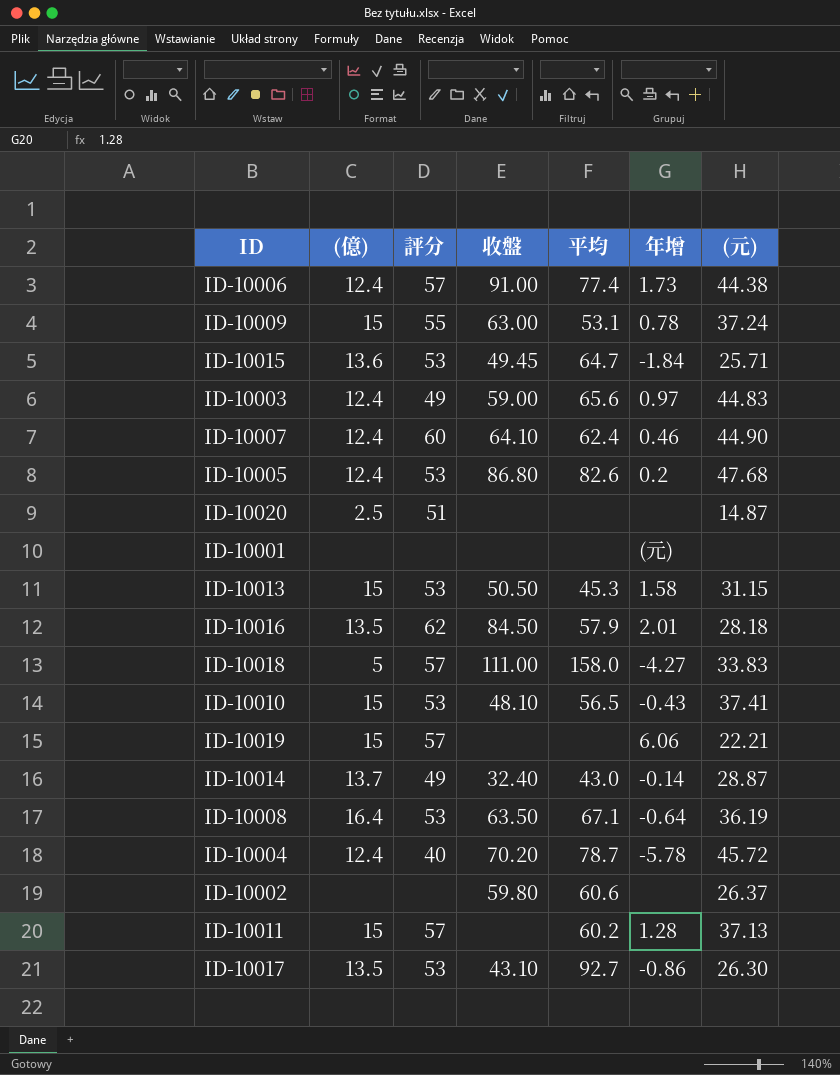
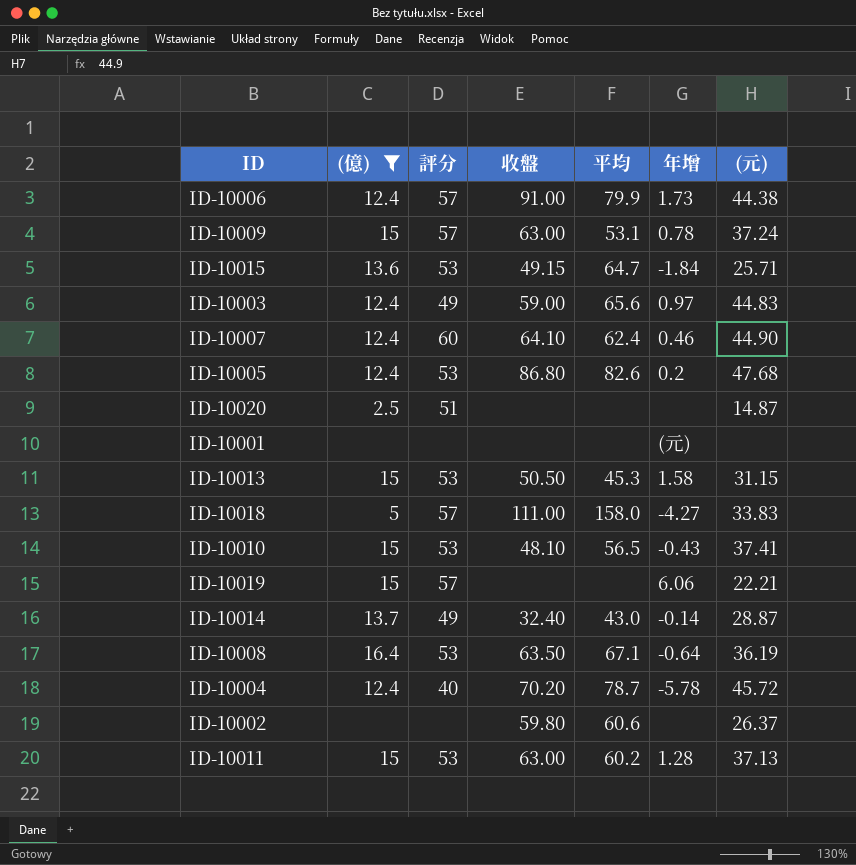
filter: none -> (億) != 13.5
ID-10006 | 平均: 77.4 -> 79.9
ID-10009 | 評分: 55 -> 57
ID-10015 | 收盤: 49.45 -> 49.15
ID-10011 | 評分: 57 -> 53
ID-10011 | 收盤: none -> 63.00

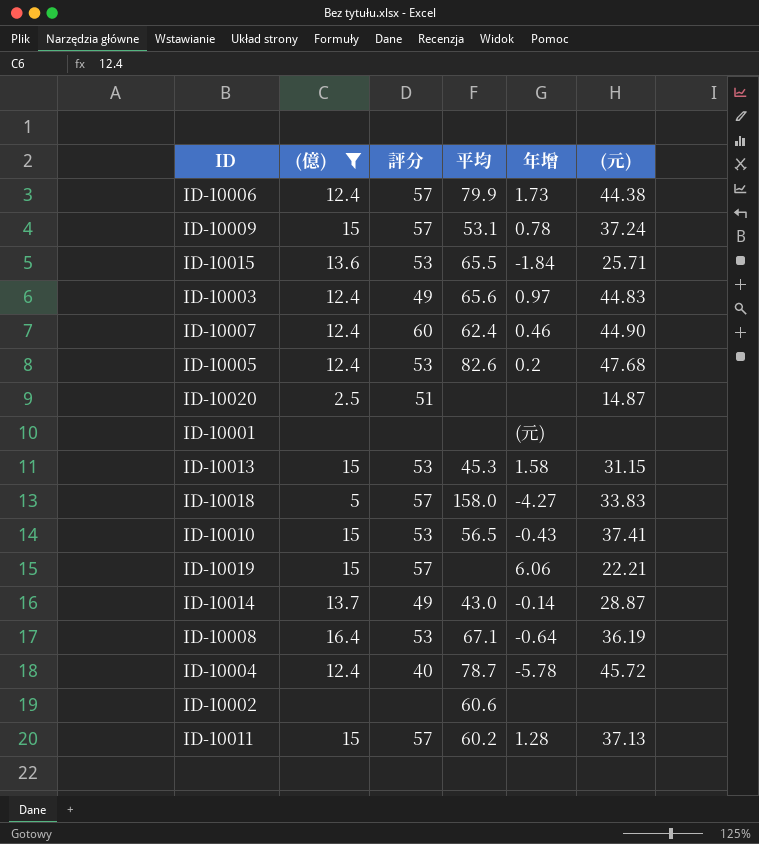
column 收盤 | position: 4 -> none
ID-10015 | 平均: 64.7 -> 65.5
ID-10002 | (元): 26.37 -> none
ID-10011 | 評分: 53 -> 57

